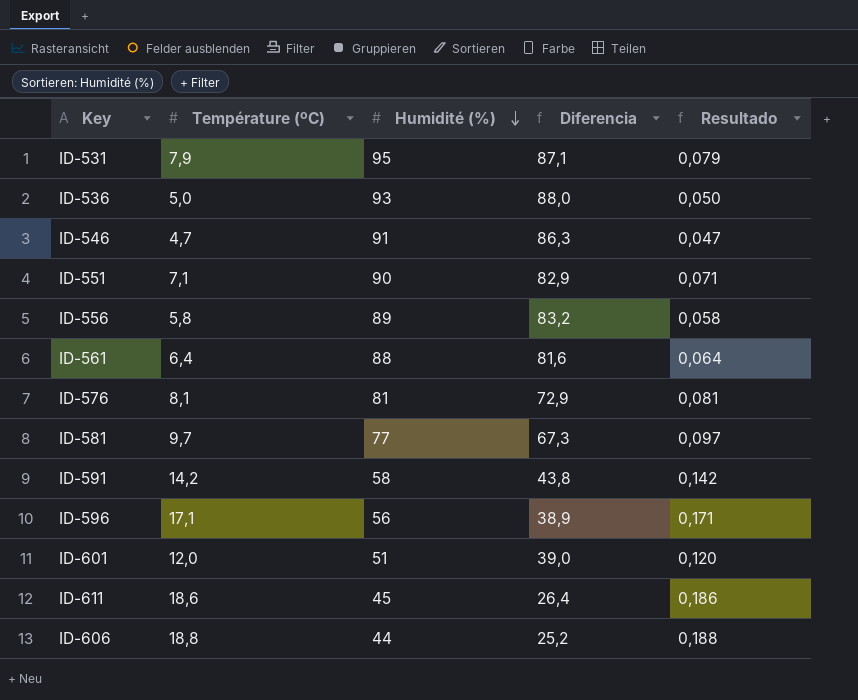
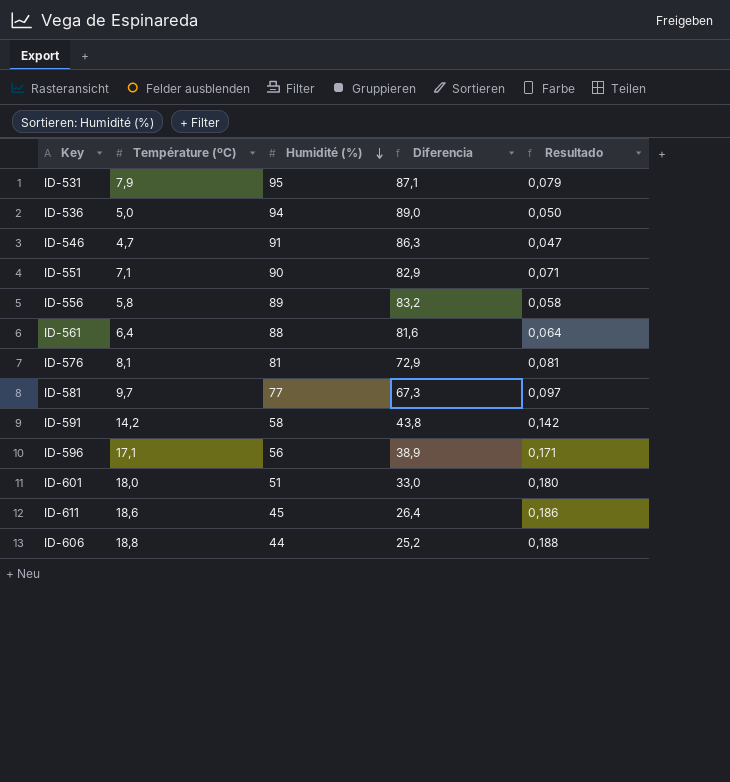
ID-536 | Humidité (%): 93 -> 94
ID-536 | Diferencia: 88,0 -> 89,0
ID-601 | Température (ºC): 12,0 -> 18,0
ID-601 | Diferencia: 39,0 -> 33,0
ID-601 | Resultado: 0,120 -> 0,180

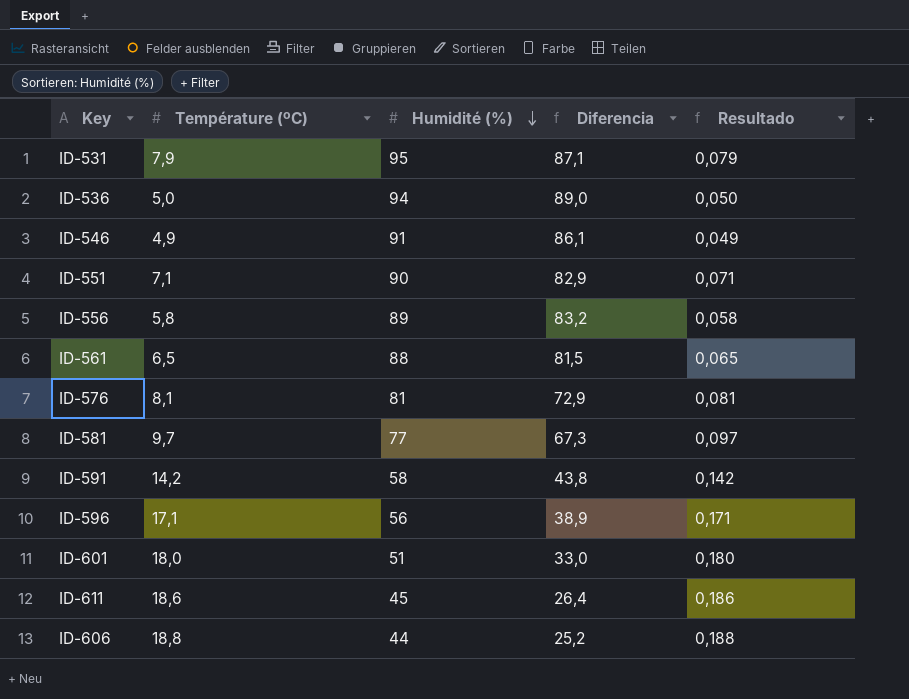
ID-546 | Température (ºC): 4,7 -> 4,9
ID-546 | Diferencia: 86,3 -> 86,1
ID-546 | Resultado: 0,047 -> 0,049
ID-561 | Température (ºC): 6,4 -> 6,5
ID-561 | Diferencia: 81,6 -> 81,5
ID-561 | Resultado: 0,064 -> 0,065

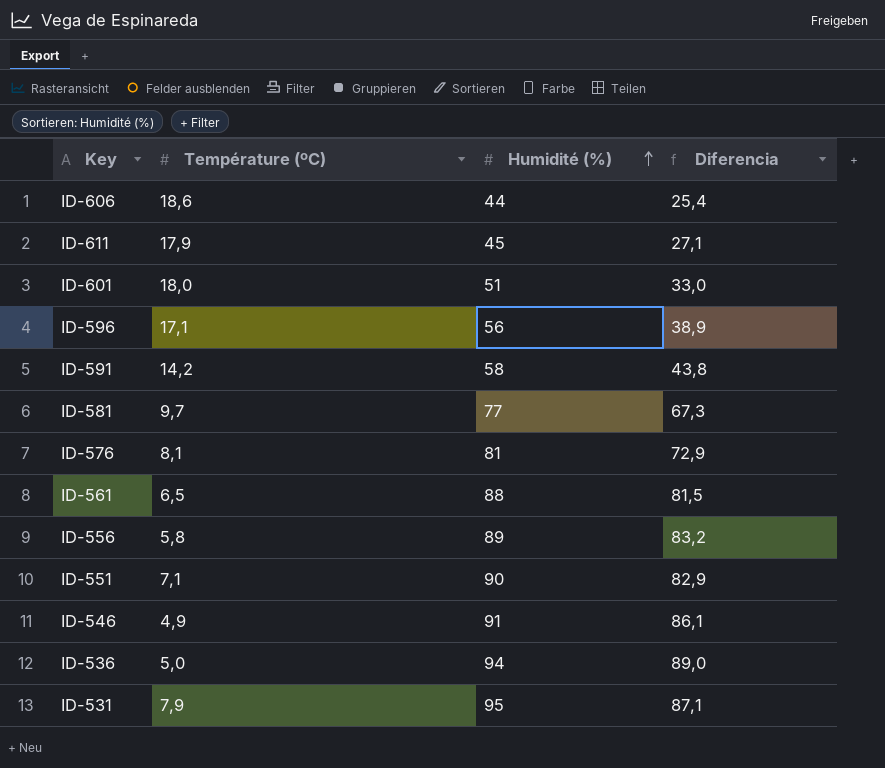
row order: Humidité (%) descending -> Humidité (%) ascending
column Resultado | formula: [Température (ºC)] * 0,01 -> none
ID-606 | Température (ºC): 18,8 -> 18,6
ID-606 | Diferencia: 25,2 -> 25,4
ID-611 | Température (ºC): 18,6 -> 17,9
ID-611 | Diferencia: 26,4 -> 27,1

